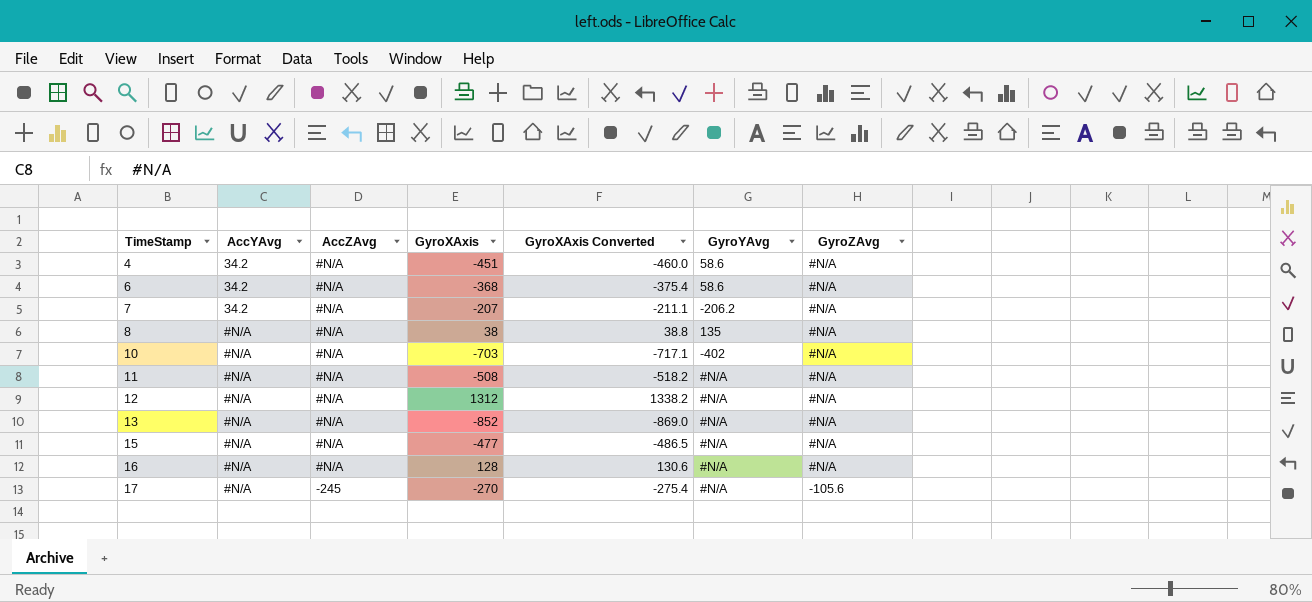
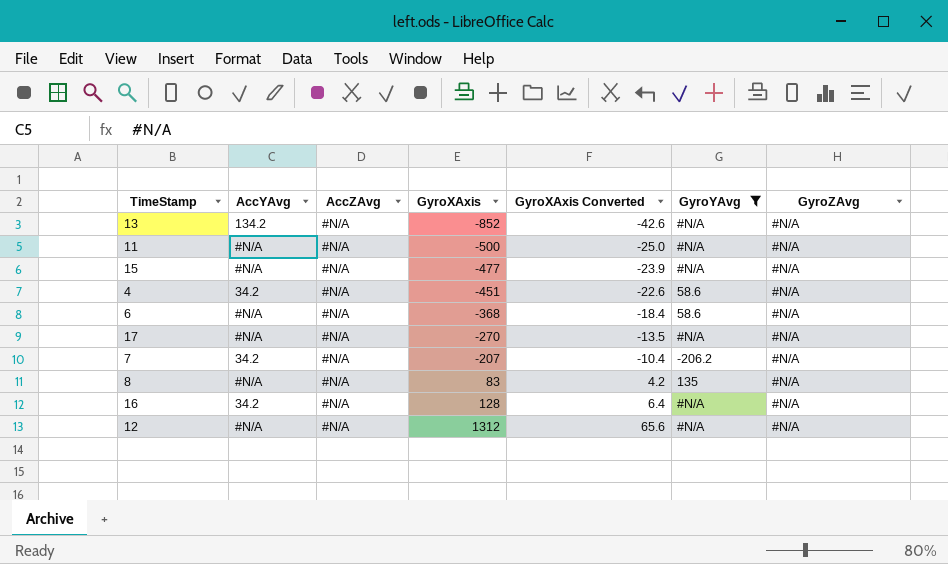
filter: none -> GyroYAvg != -402
row order: TimeStamp ascending -> GyroXAxis ascending
column GyroXAxis Converted | formula: [GyroXAxis] * 1.02 -> [GyroXAxis] * 0.05
13 | AccYAvg: #N/A -> 134.2
11 | GyroXAxis: -508 -> -500
6 | AccYAvg: 34.2 -> #N/A
17 | AccZAvg: -245 -> #N/A
17 | GyroZAvg: -105.6 -> #N/A
8 | GyroXAxis: 38 -> 83
16 | AccYAvg: #N/A -> 34.2

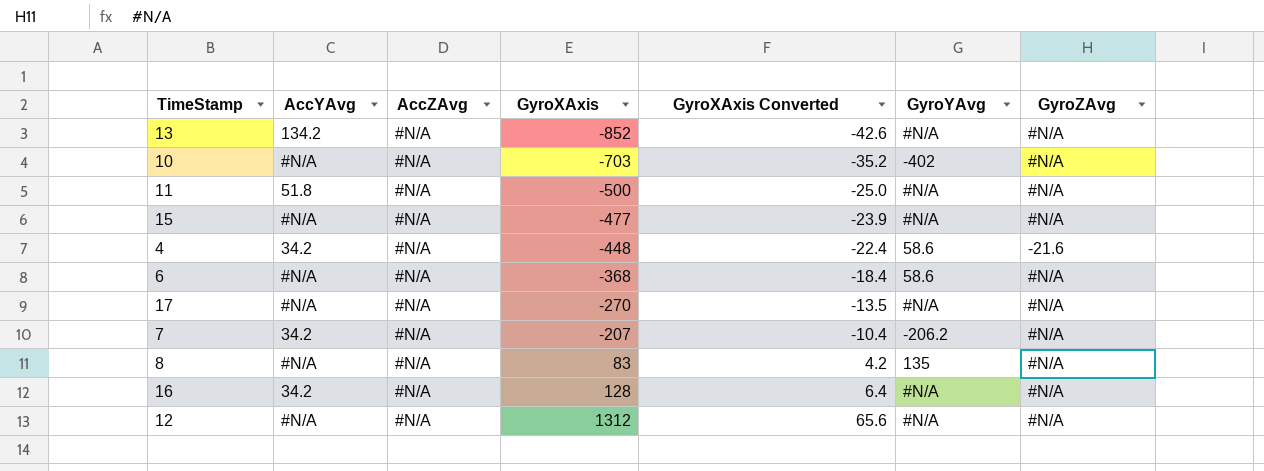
filter: GyroYAvg != -402 -> none
11 | AccYAvg: #N/A -> 51.8
4 | GyroXAxis: -451 -> -448
4 | GyroXAxis Converted: -22.6 -> -22.4
4 | GyroZAvg: #N/A -> -21.6

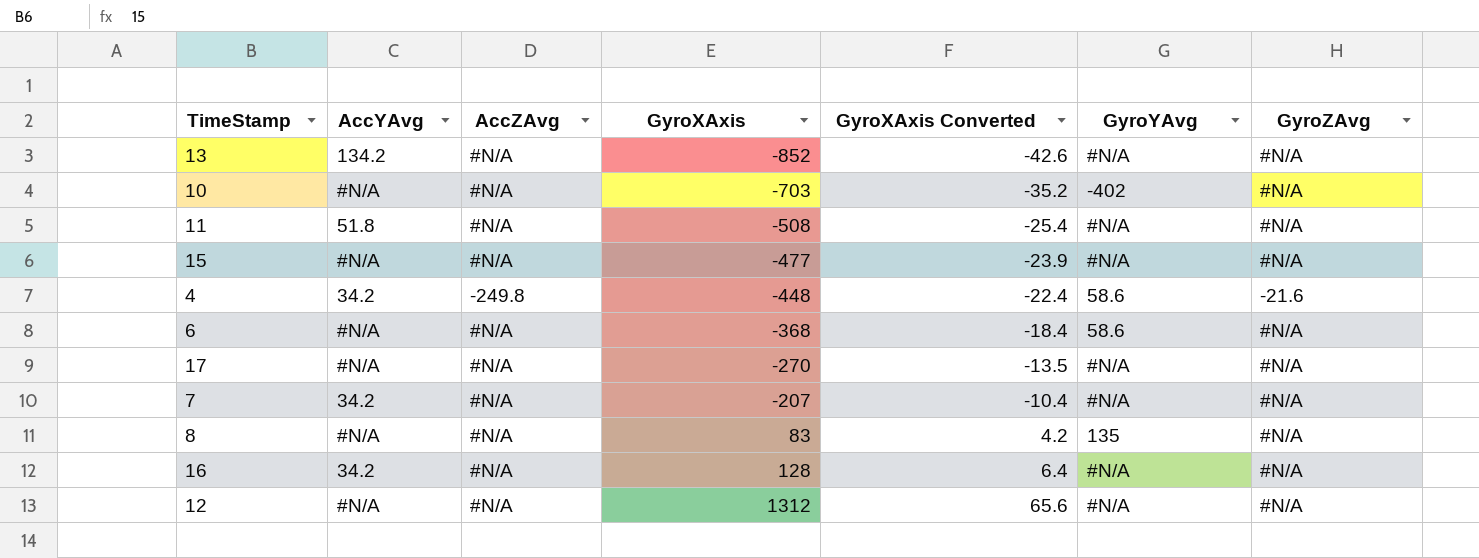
11 | GyroXAxis: -500 -> -508
11 | GyroXAxis Converted: -25.0 -> -25.4
4 | AccZAvg: #N/A -> -249.8
7 | GyroYAvg: -206.2 -> #N/A

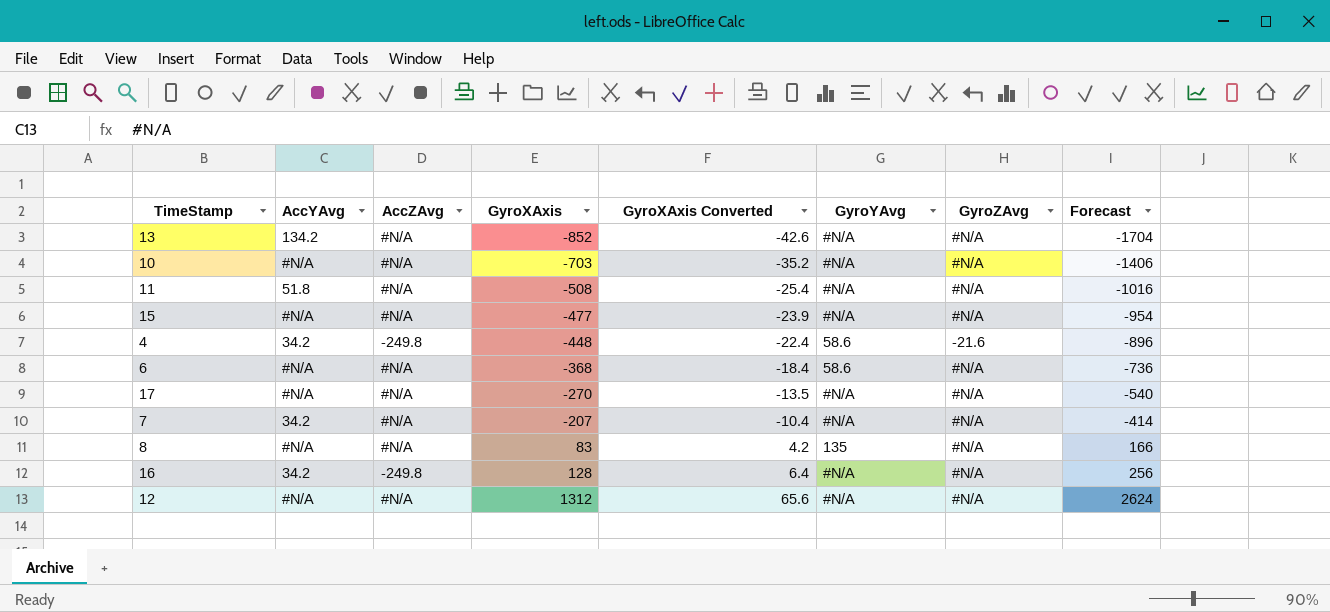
column Forecast | formula: none -> [GyroXAxis] * 2
10 | GyroYAvg: -402 -> #N/A
16 | AccZAvg: #N/A -> -249.8

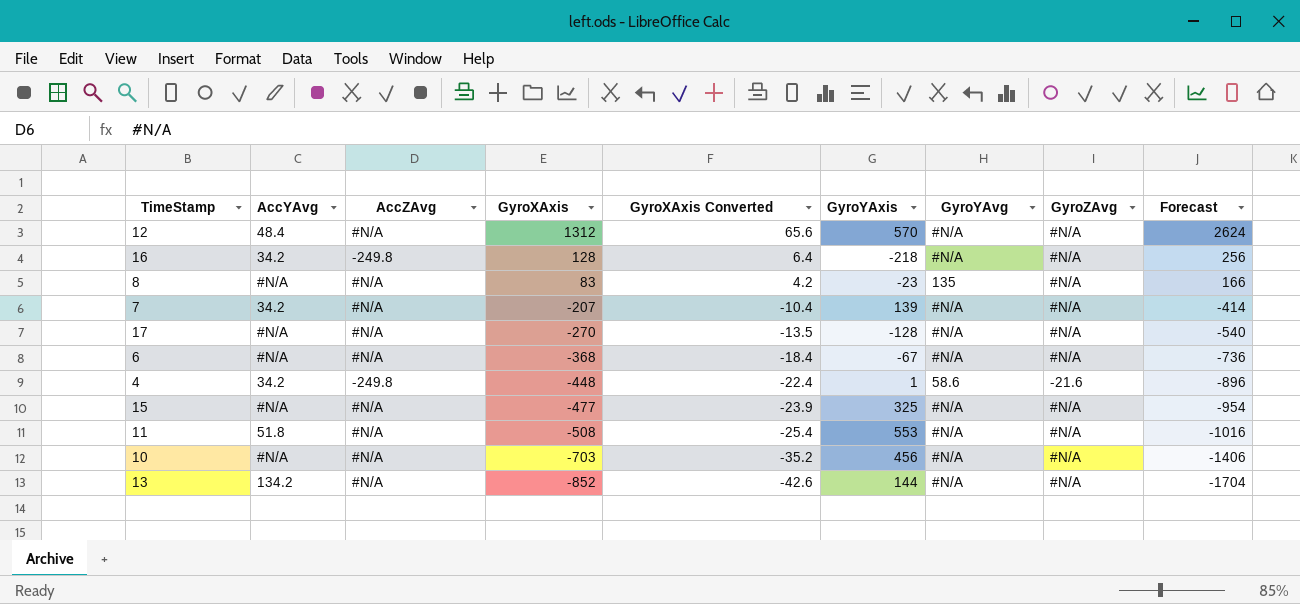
row order: GyroXAxis ascending -> GyroXAxis descending
column GyroYAxis | position: none -> 6
12 | AccYAvg: #N/A -> 48.4
6 | GyroYAvg: 58.6 -> #N/A

